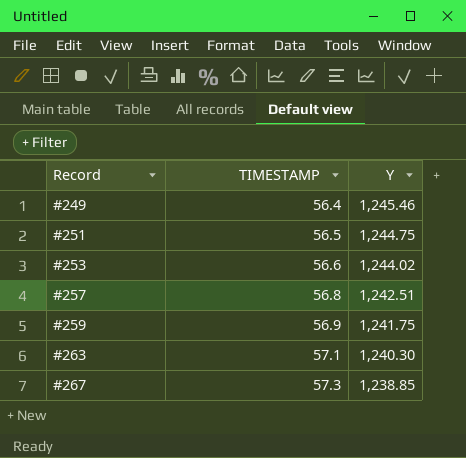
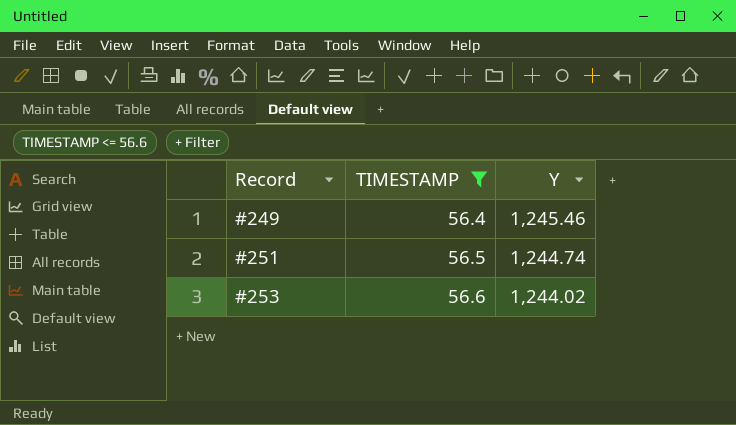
filter: none -> TIMESTAMP <= 56.6
#251 | Y: 1,244.75 -> 1,244.74

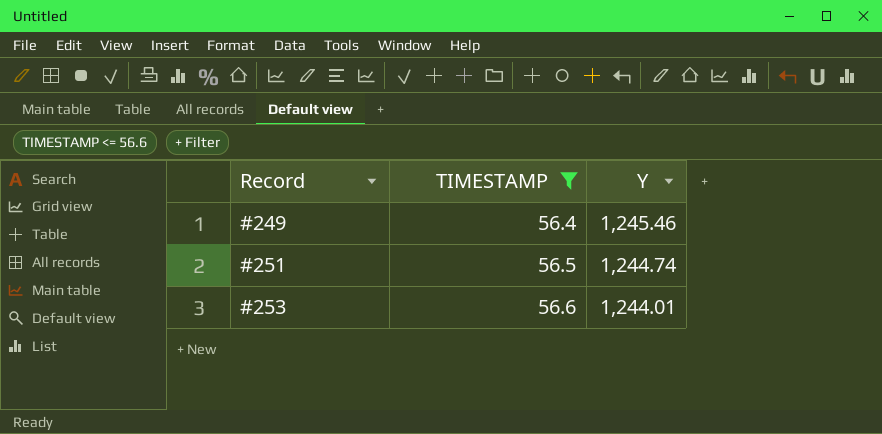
#253 | Y: 1,244.02 -> 1,244.01

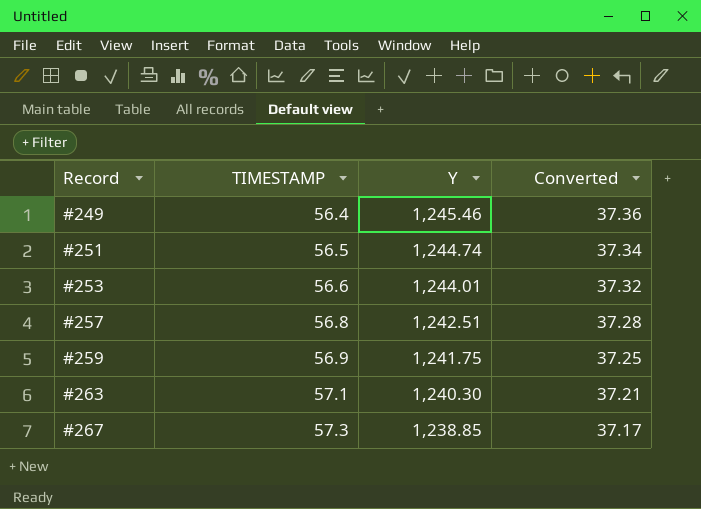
filter: TIMESTAMP <= 56.6 -> none
column Converted | formula: none -> [Y] * 0.03

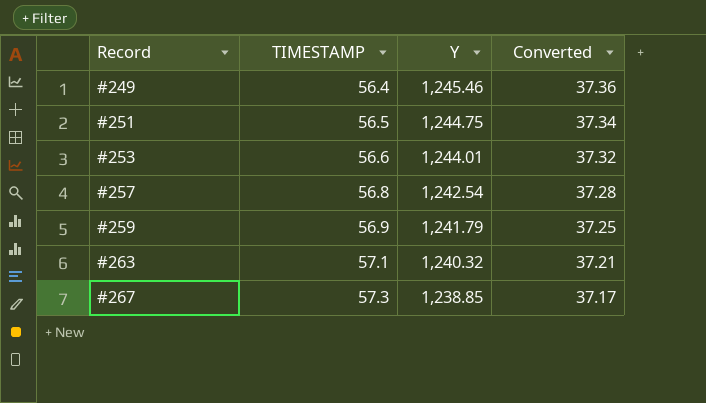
#251 | Y: 1,244.74 -> 1,244.75
#257 | Y: 1,242.51 -> 1,242.54
#259 | Y: 1,241.75 -> 1,241.79
#263 | Y: 1,240.30 -> 1,240.32

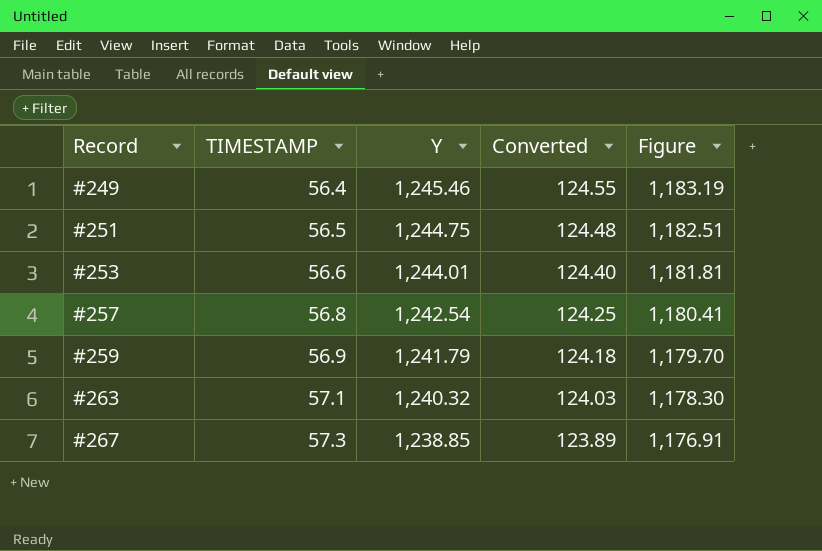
column Converted | formula: [Y] * 0.03 -> [Y] * 0.1
column Figure | formula: none -> [Y] * 0.95

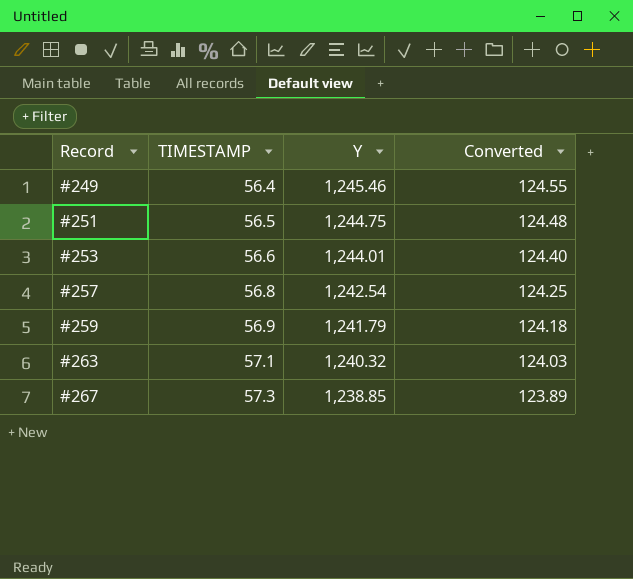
column Figure | formula: [Y] * 0.95 -> none

